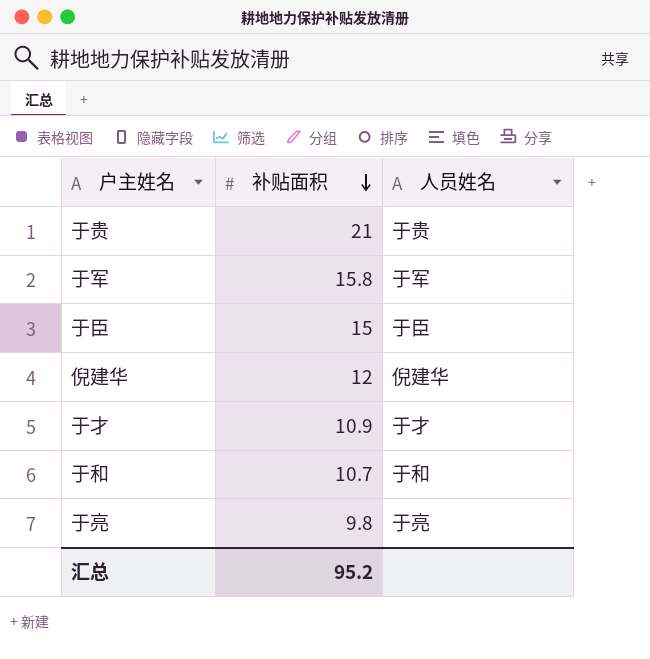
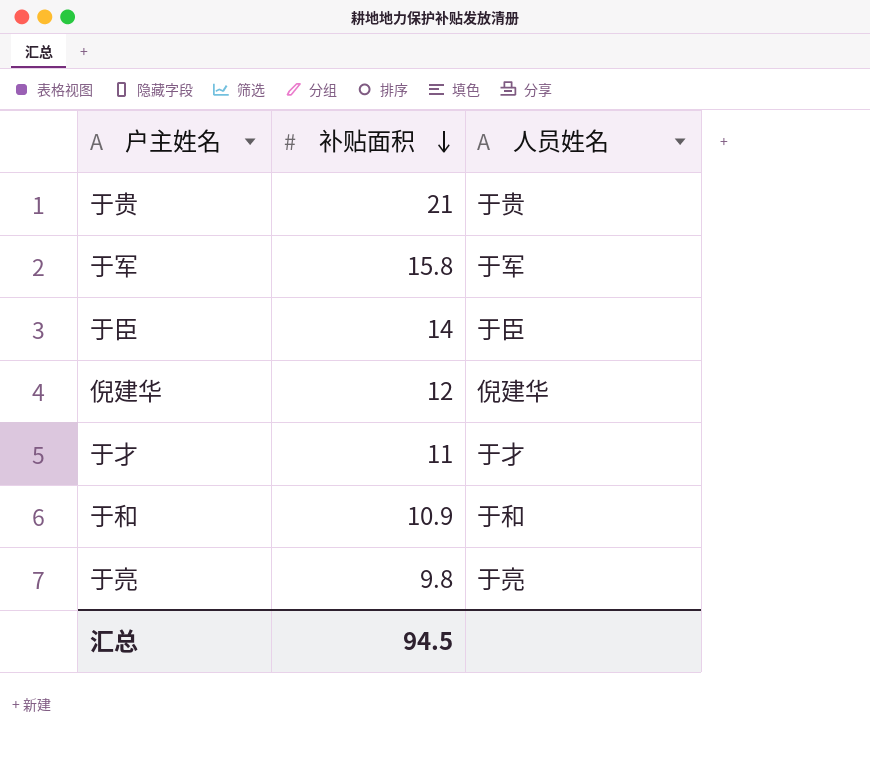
于臣 | 补贴面积: 15 -> 14
于才 | 补贴面积: 10.9 -> 11
于和 | 补贴面积: 10.7 -> 10.9
汇总 | 补贴面积: 95.2 -> 94.5

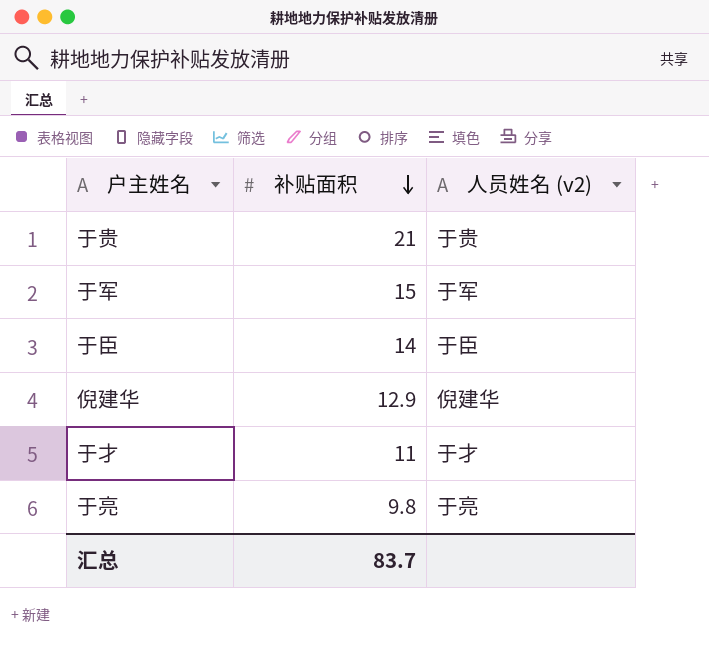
column name: 人员姓名 -> 人员姓名 (v2)
row 于和: 10.9 | 于和 -> none
于军 | 补贴面积: 15.8 -> 15
倪建华 | 补贴面积: 12 -> 12.9
汇总 | 补贴面积: 94.5 -> 83.7

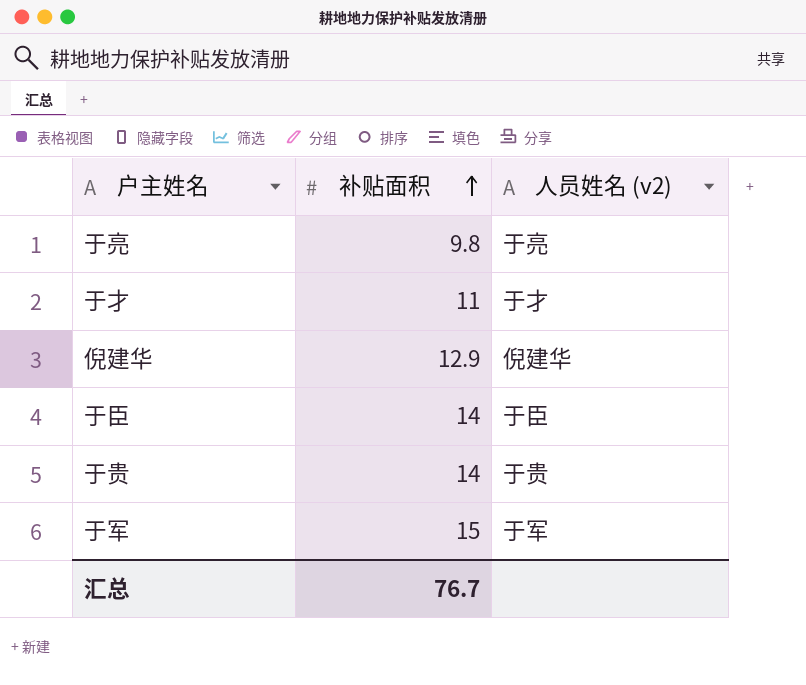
row order: 补贴面积 descending -> 补贴面积 ascending
于贵 | 补贴面积: 21 -> 14
汇总 | 补贴面积: 83.7 -> 76.7

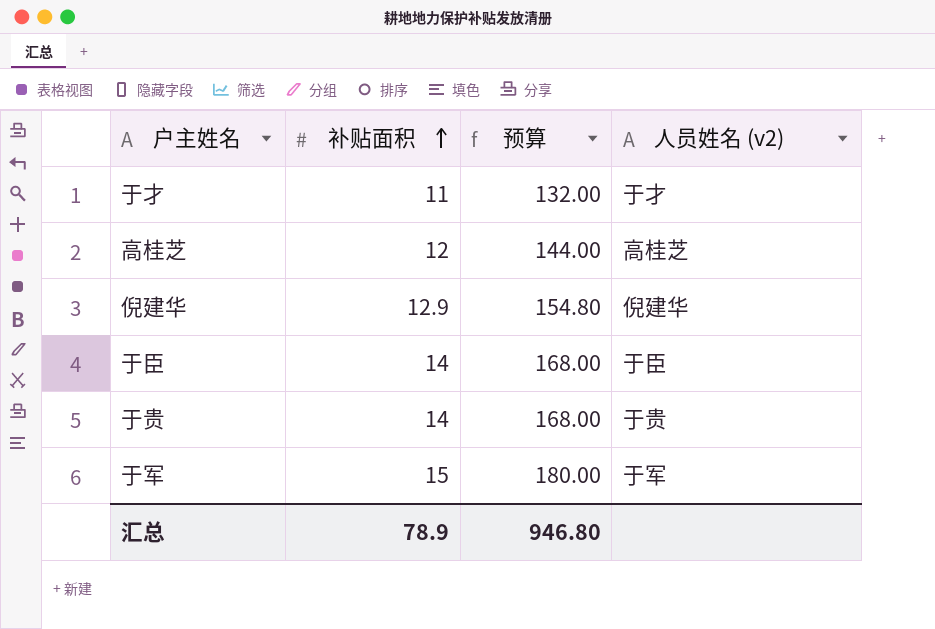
column 预算 | formula: none -> [补贴面积] * 12
row 于亮: 9.8 | 于亮 -> none
row 高桂芝: none -> 12 | 144.00 | 高桂芝
汇总 | 补贴面积: 76.7 -> 78.9

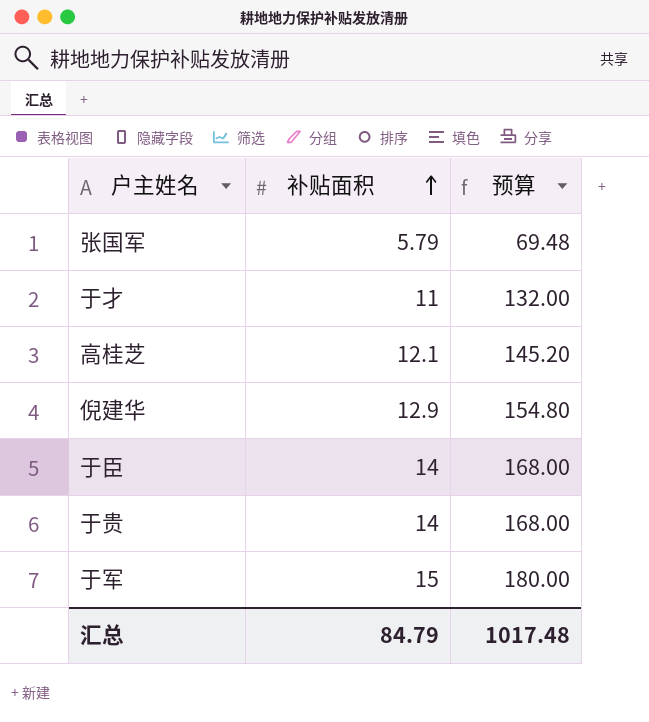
column 人员姓名 (v2) | position: 4 -> none
row 张国军: none -> 5.79 | 69.48
高桂芝 | 补贴面积: 12 -> 12.1
高桂芝 | 预算: 144.00 -> 145.20
汇总 | 补贴面积: 78.9 -> 84.79
汇总 | 预算: 946.80 -> 1017.48

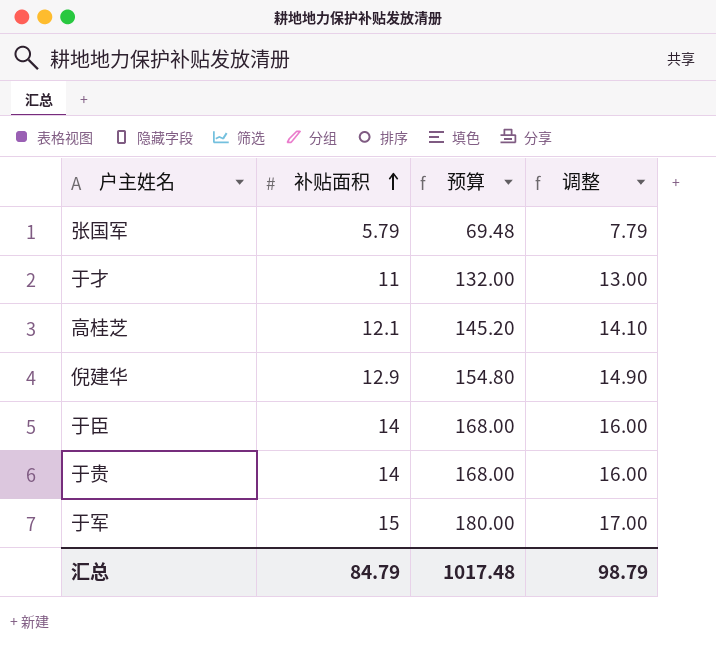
column 调整 | formula: none -> [补贴面积] + 2

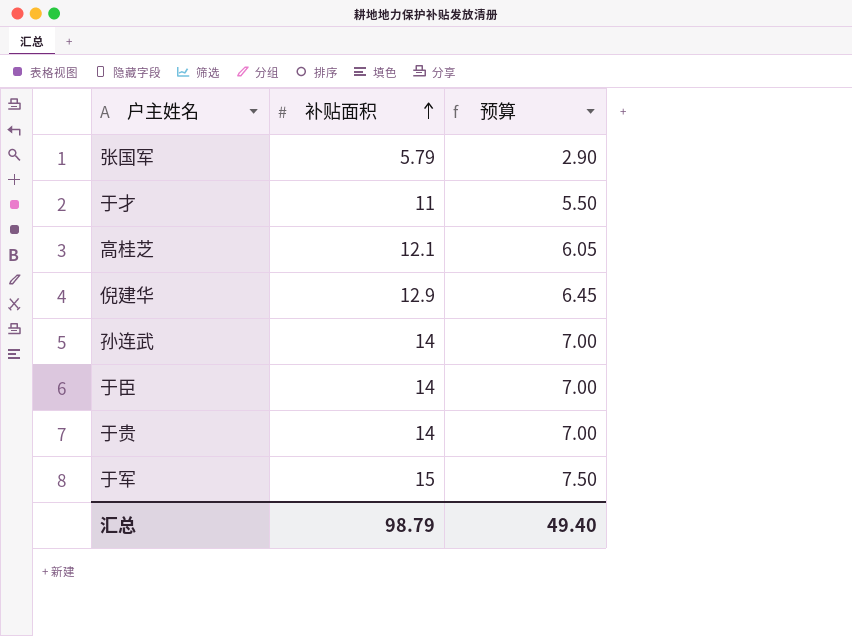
column 调整 | formula: [补贴面积] + 2 -> none
column 预算 | formula: [补贴面积] * 12 -> [补贴面积] * 0.5
row 孙连武: none -> 14 | 7.00
汇总 | 补贴面积: 84.79 -> 98.79
汇总 | 预算: 1017.48 -> 49.40

